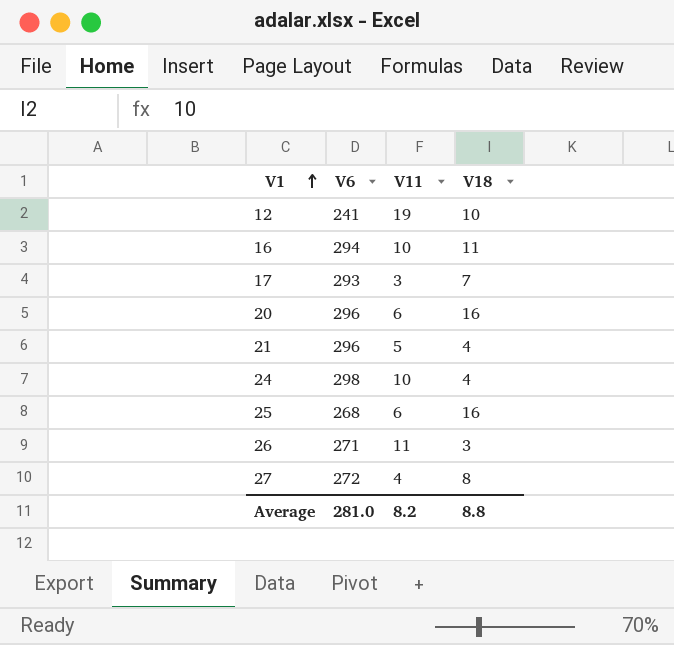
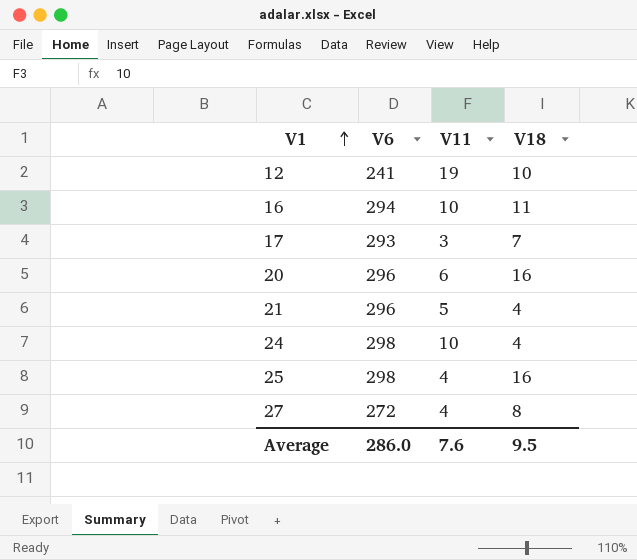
row 26: 271 | 11 | 3 -> none
25 | V6: 268 -> 298
25 | V11: 6 -> 4
Average | V6: 281.0 -> 286.0
Average | V11: 8.2 -> 7.6
Average | V18: 8.8 -> 9.5

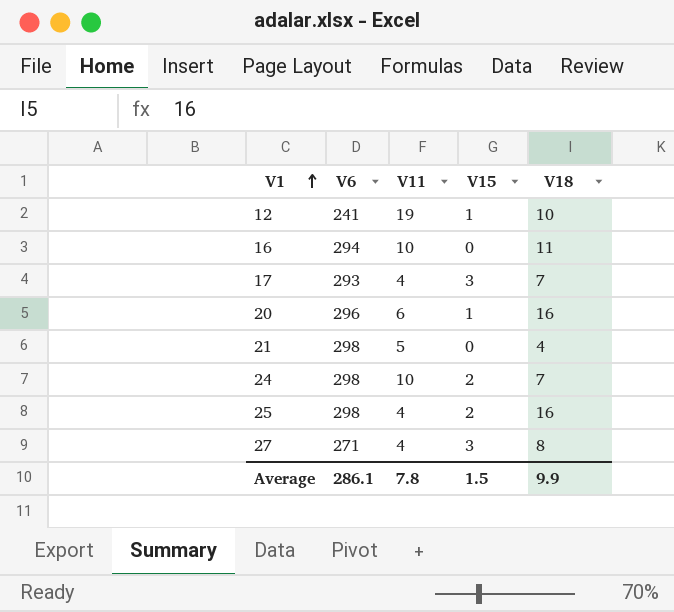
column V15 | position: none -> 4
17 | V11: 3 -> 4
21 | V6: 296 -> 298
24 | V18: 4 -> 7
27 | V6: 272 -> 271
Average | V6: 286.0 -> 286.1
Average | V11: 7.6 -> 7.8
Average | V18: 9.5 -> 9.9

